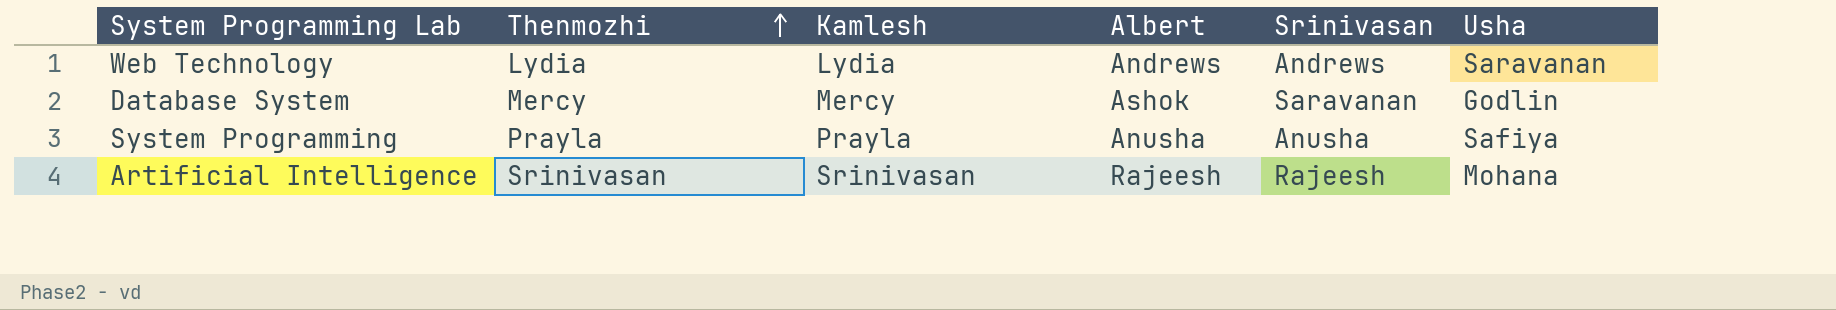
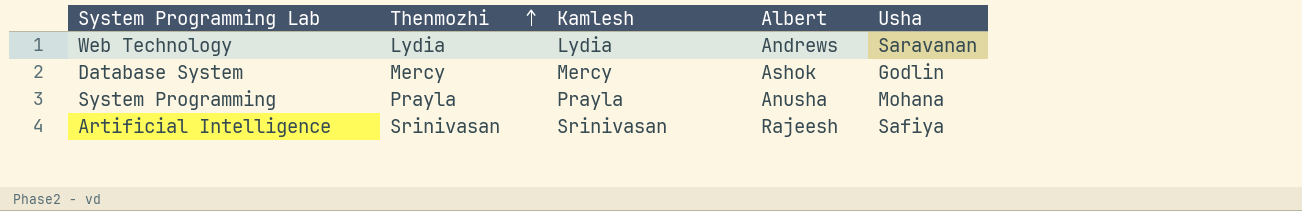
column Srinivasan | position: 5 -> none
System Programming | Usha: Safiya -> Mohana
Artificial Intelligence | Usha: Mohana -> Safiya

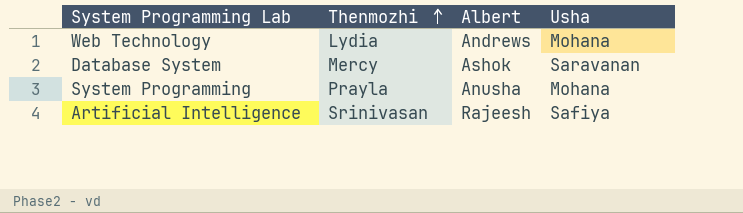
column Kamlesh | position: 3 -> none
Web Technology | Usha: Saravanan -> Mohana
Database System | Usha: Godlin -> Saravanan

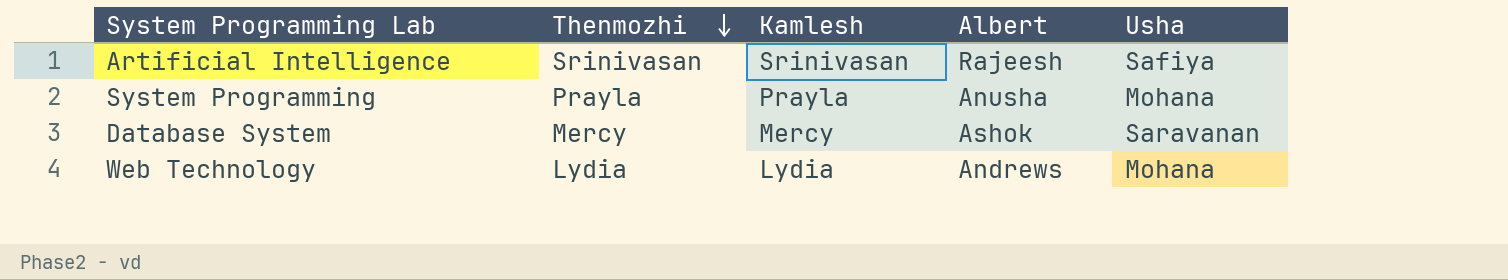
row order: Thenmozhi ascending -> Thenmozhi descending
column Kamlesh | position: none -> 3

